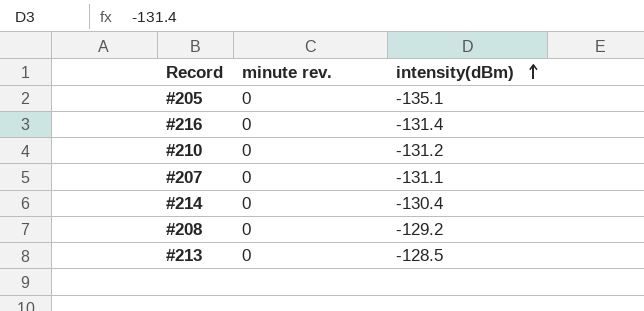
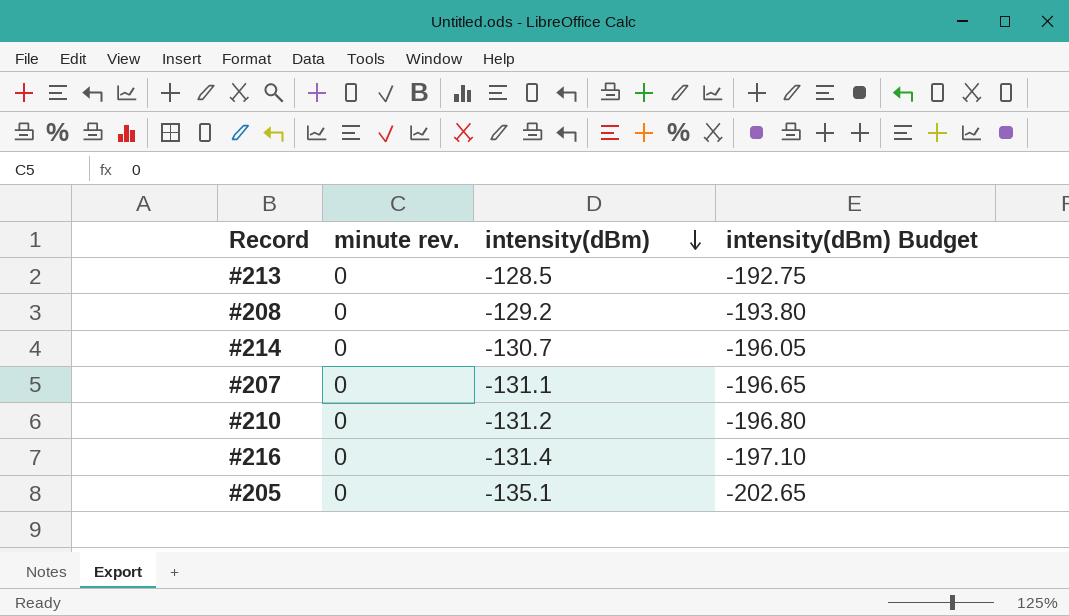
row order: intensity(dBm) ascending -> intensity(dBm) descending
column intensity(dBm) Budget | formula: none -> [intensity(dBm)] * 1.5
#214 | intensity(dBm): -130.4 -> -130.7

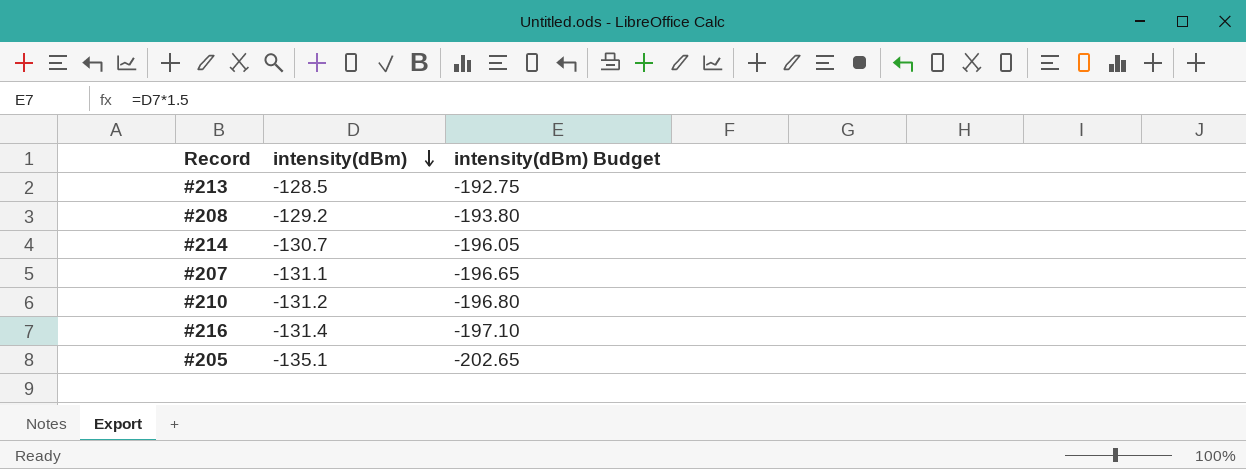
column minute rev. | position: 2 -> none

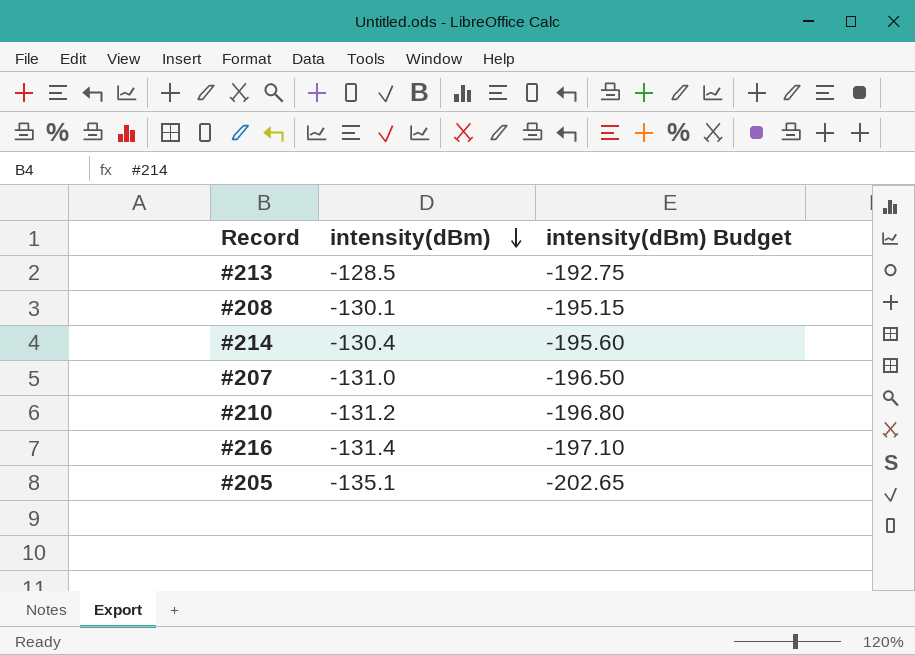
#208 | intensity(dBm): -129.2 -> -130.1
#208 | intensity(dBm) Budget: -193.80 -> -195.15
#214 | intensity(dBm): -130.7 -> -130.4
#214 | intensity(dBm) Budget: -196.05 -> -195.60
#207 | intensity(dBm): -131.1 -> -131.0
#207 | intensity(dBm) Budget: -196.65 -> -196.50

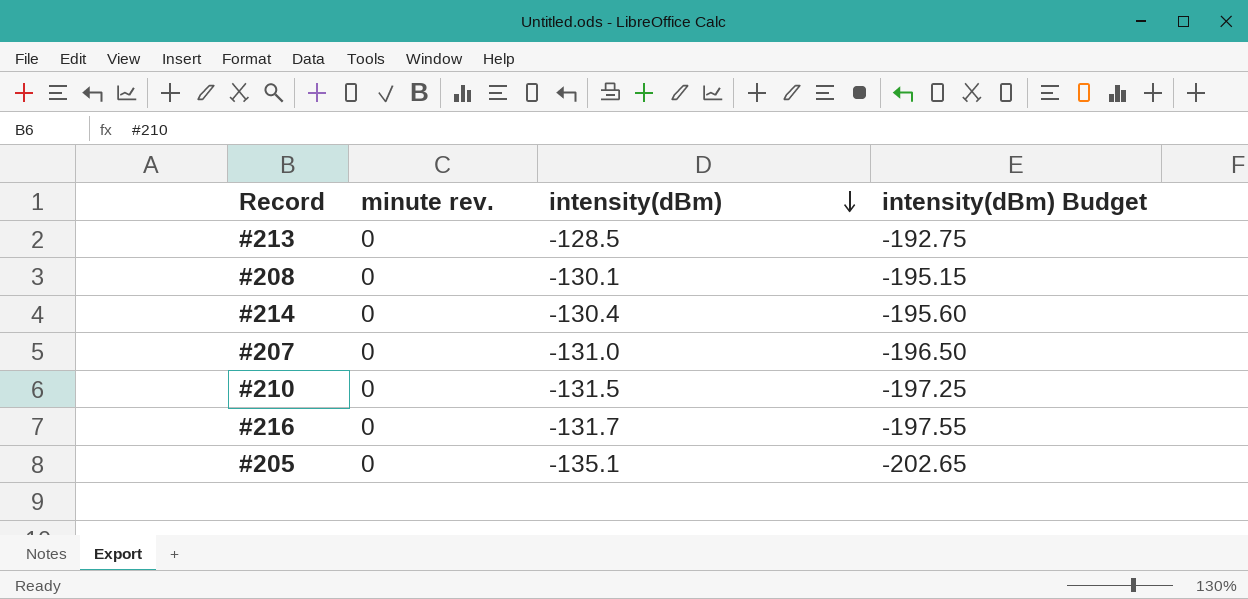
column minute rev. | position: none -> 2
#210 | intensity(dBm): -131.2 -> -131.5
#210 | intensity(dBm) Budget: -196.80 -> -197.25
#216 | intensity(dBm): -131.4 -> -131.7
#216 | intensity(dBm) Budget: -197.10 -> -197.55

